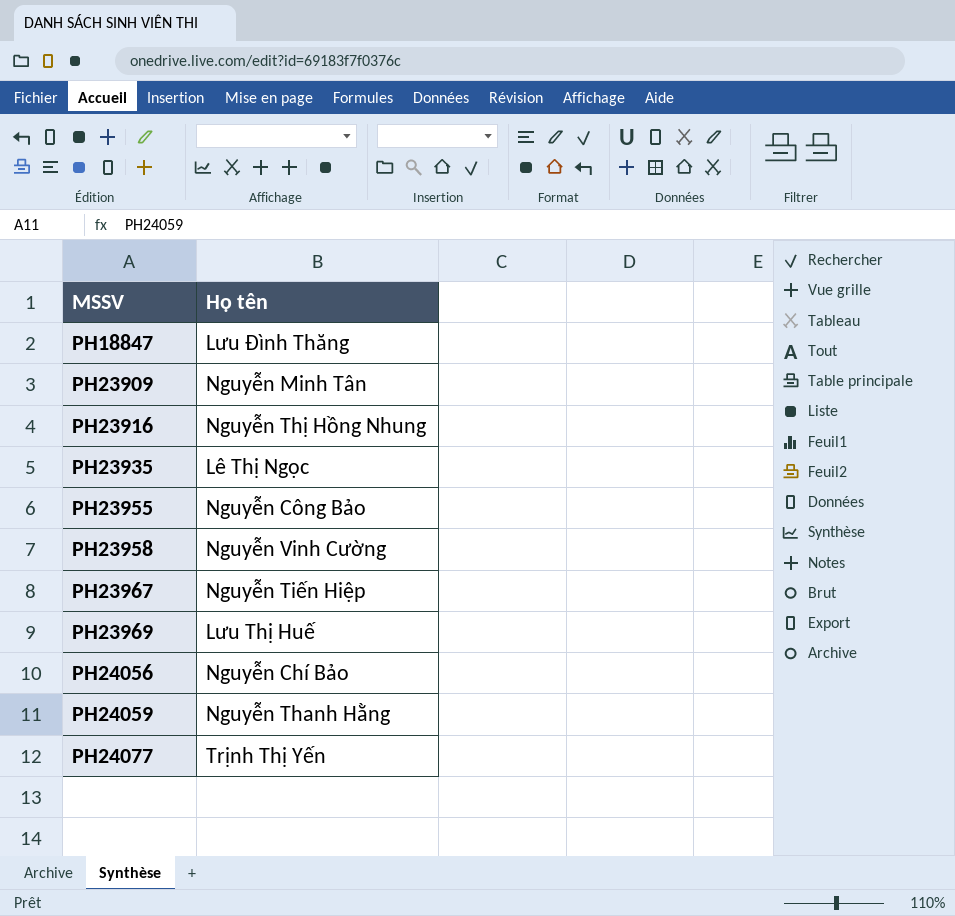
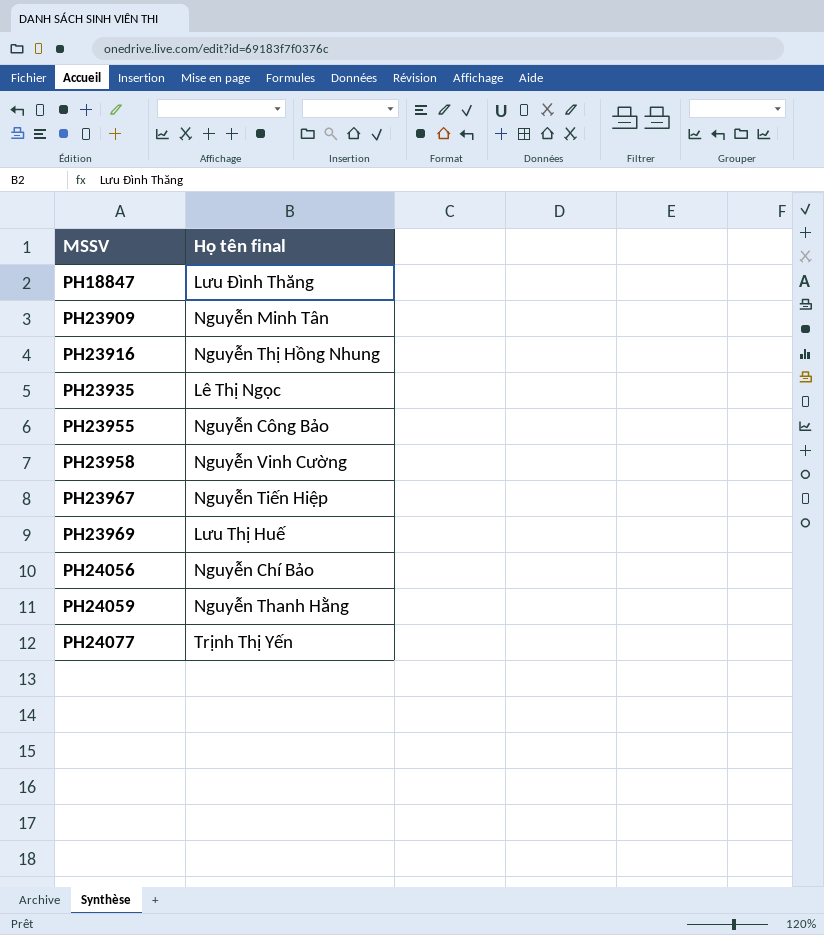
column name: Họ tên -> Họ tên final

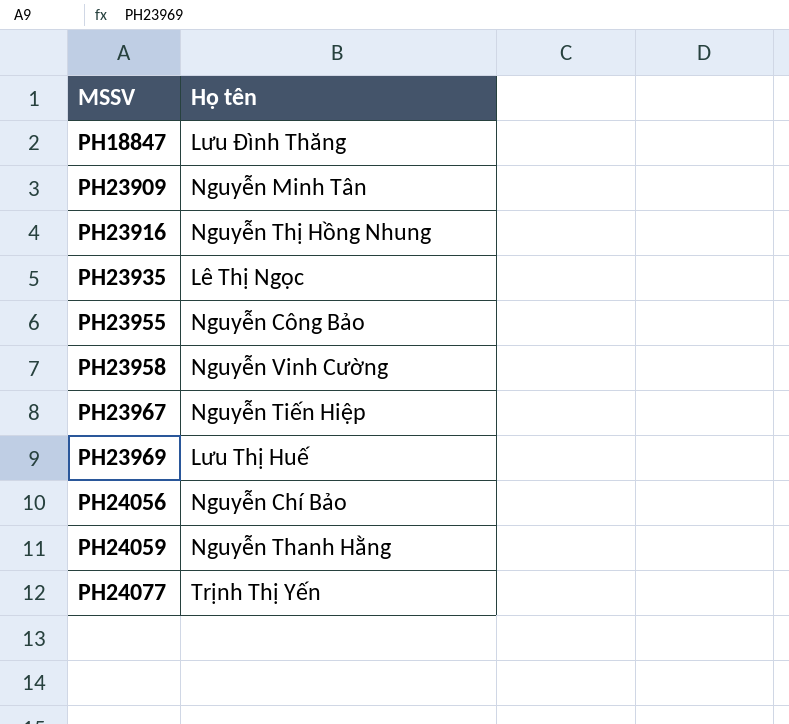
column name: Họ tên final -> Họ tên

